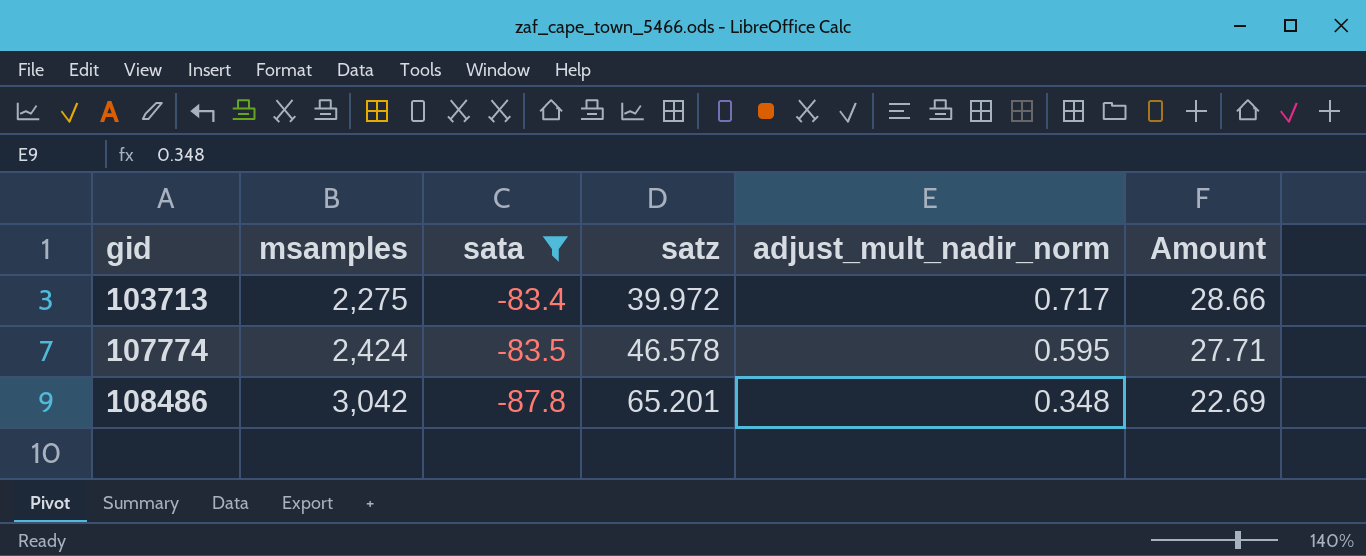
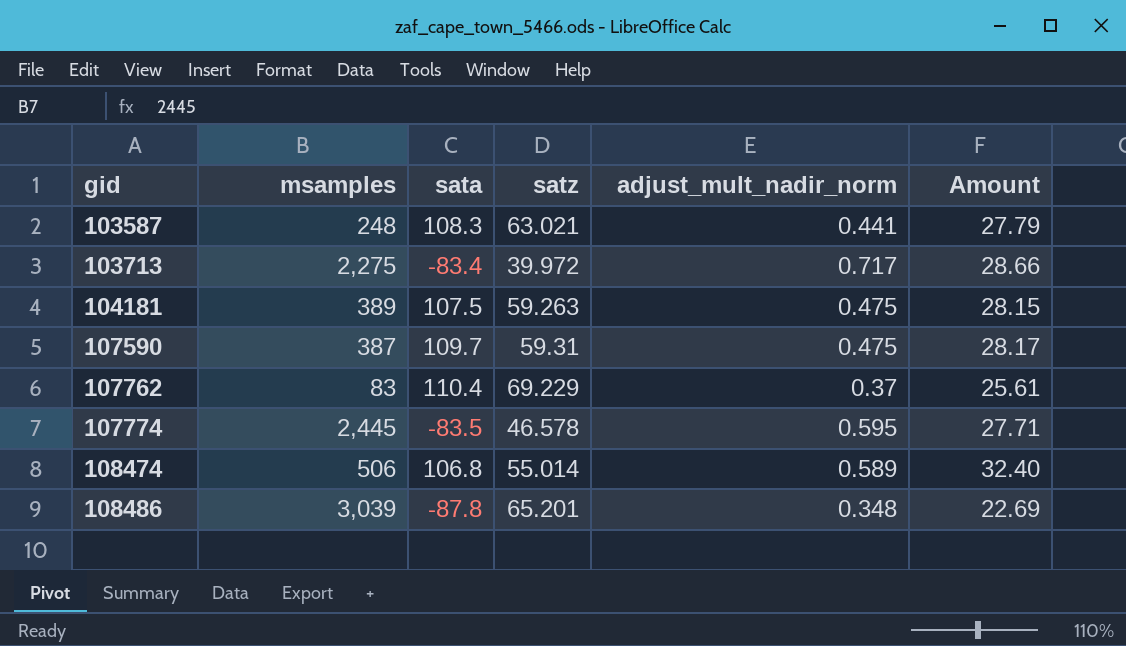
filter: sata <= -83.4 -> none
107774 | msamples: 2,424 -> 2,445
108486 | msamples: 3,042 -> 3,039

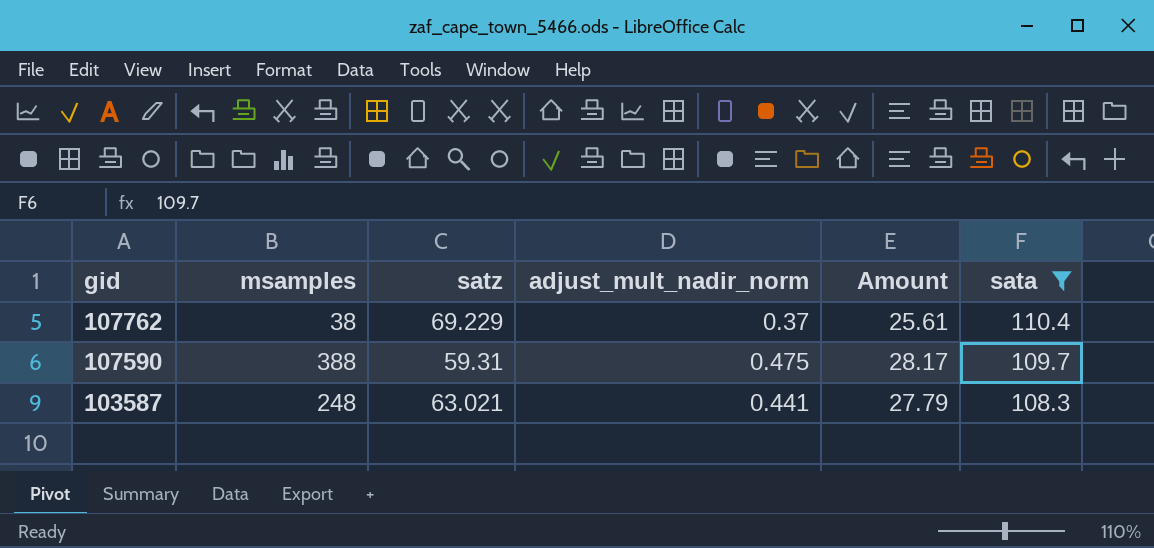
filter: none -> sata >= 108.3
row order: gid ascending -> gid descending
column sata | position: 3 -> 6
107762 | msamples: 83 -> 38
107590 | msamples: 387 -> 388

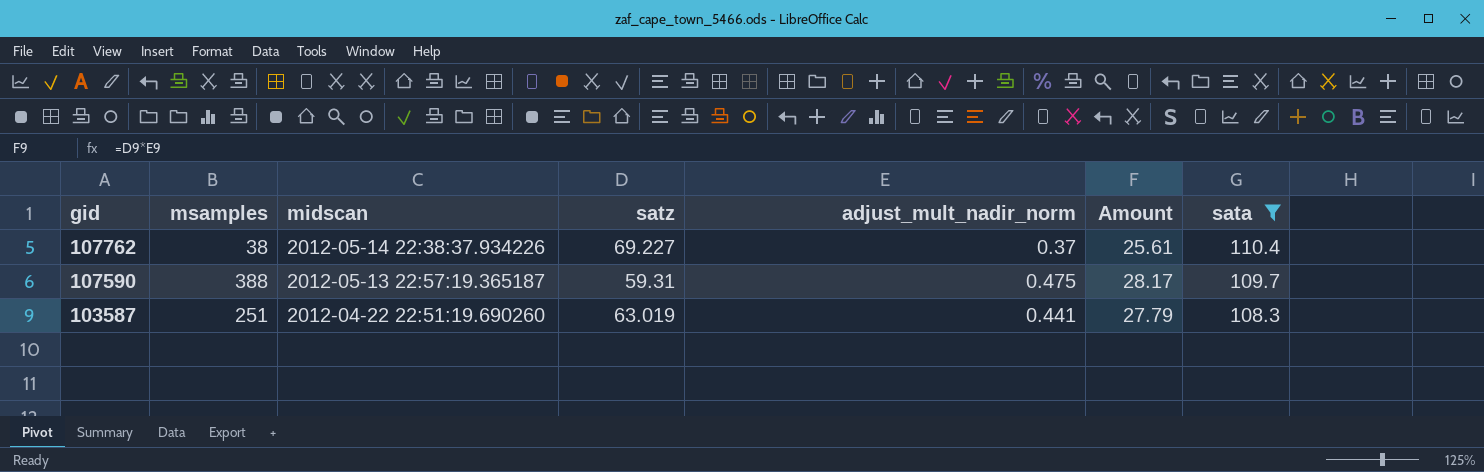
column midscan | position: none -> 3
107762 | satz: 69.229 -> 69.227
103587 | msamples: 248 -> 251
103587 | satz: 63.021 -> 63.019

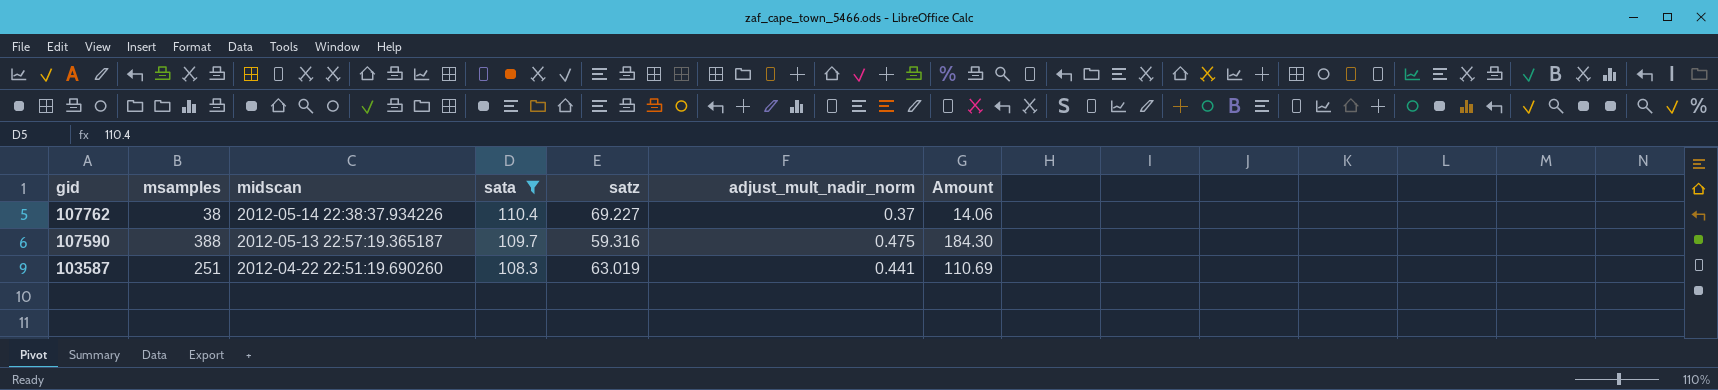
column sata | position: 7 -> 4
column Amount | formula: [satz] * [adjust_mult_nadir_norm] -> [msamples] * [adjust_mult_nadir_norm]
107590 | satz: 59.31 -> 59.316

